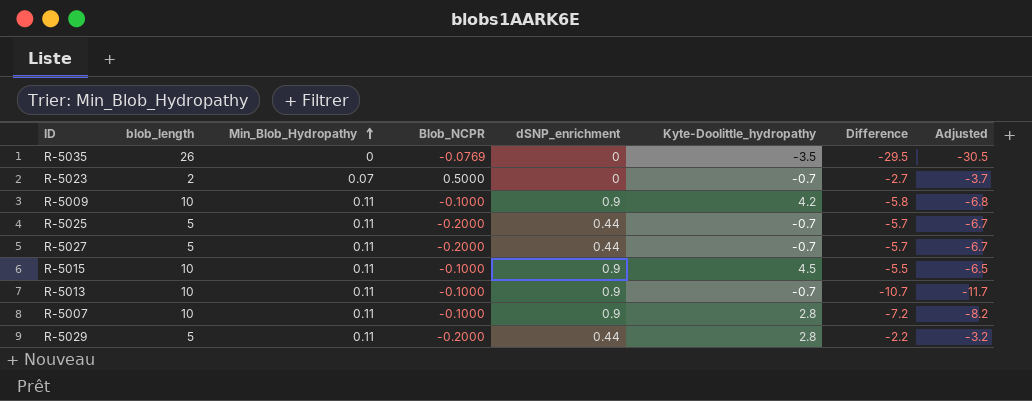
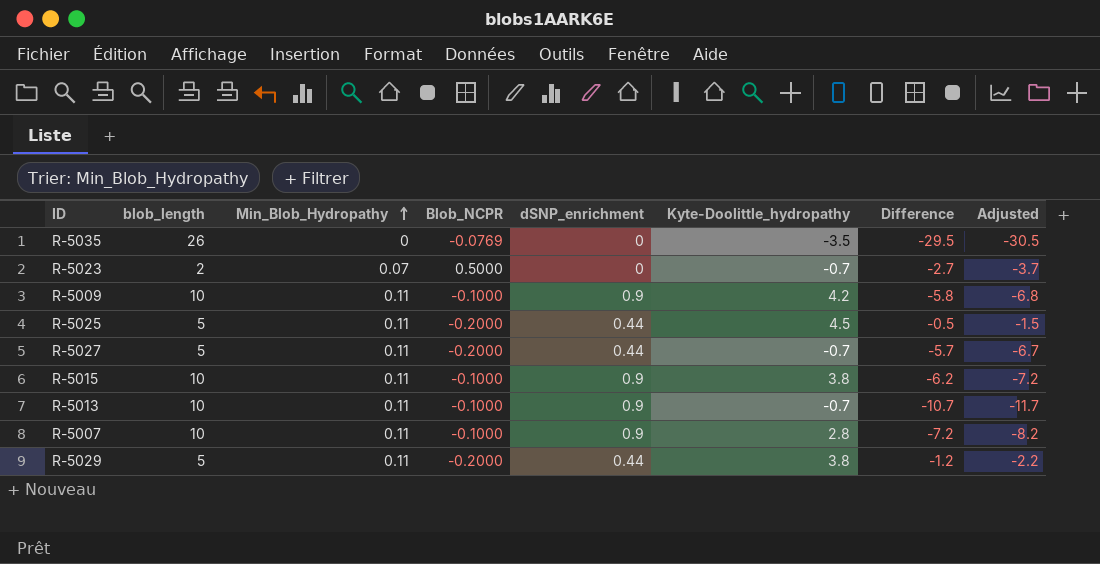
R-5025 | Kyte-Doolittle_hydropathy: -0.7 -> 4.5
R-5025 | Difference: -5.7 -> -0.5
R-5025 | Adjusted: -6.7 -> -1.5
R-5015 | Kyte-Doolittle_hydropathy: 4.5 -> 3.8
R-5015 | Difference: -5.5 -> -6.2
R-5015 | Adjusted: -6.5 -> -7.2
R-5029 | Kyte-Doolittle_hydropathy: 2.8 -> 3.8
R-5029 | Difference: -2.2 -> -1.2
R-5029 | Adjusted: -3.2 -> -2.2

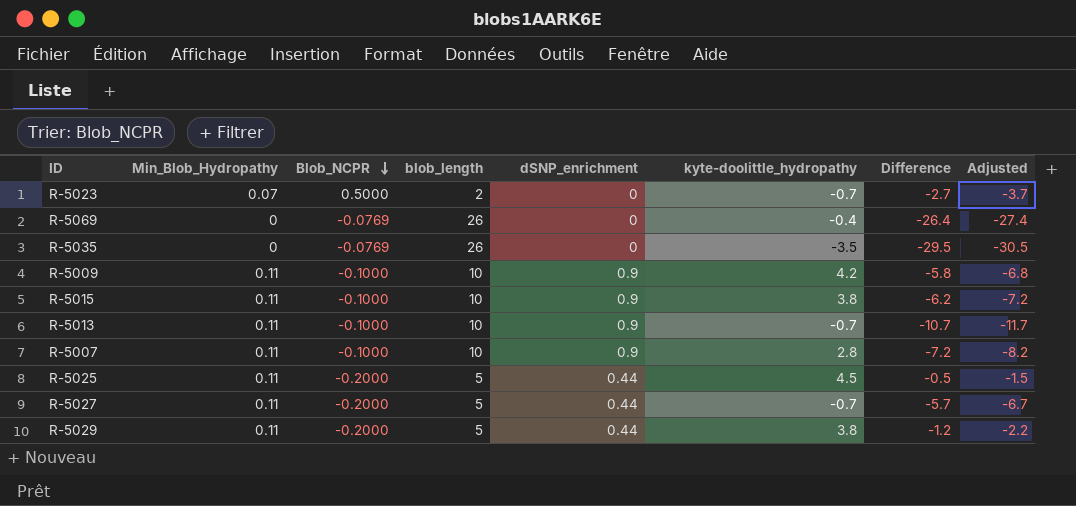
row order: Min_Blob_Hydropathy ascending -> Blob_NCPR descending
column blob_length | position: 2 -> 4
column name: Kyte-Doolittle_hydropathy -> kyte-doolittle_hydropathy
row R-5069: none -> 0 | -0.0769 | 26 | 0 | -0.4 | -26.4 | -27.4

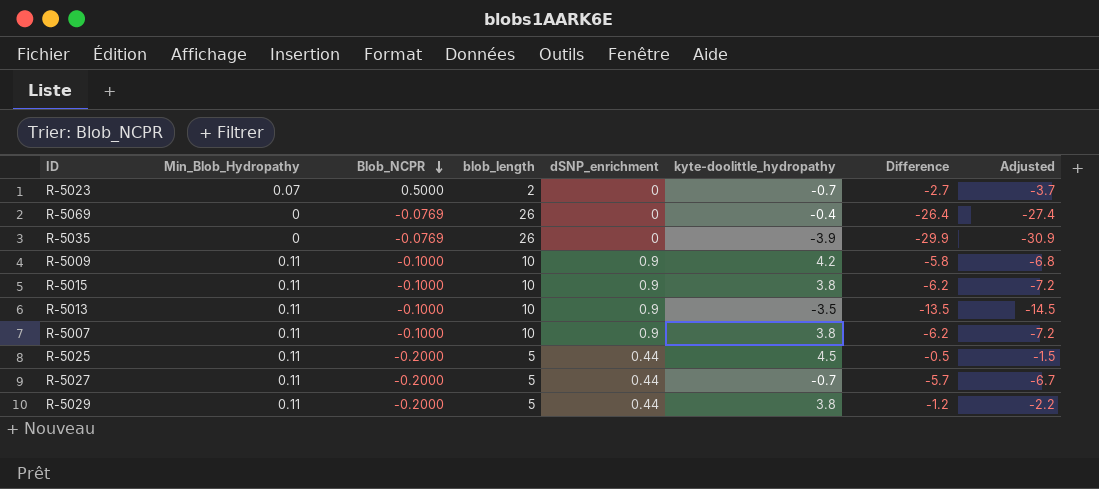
R-5035 | kyte-doolittle_hydropathy: -3.5 -> -3.9
R-5035 | Difference: -29.5 -> -29.9
R-5035 | Adjusted: -30.5 -> -30.9
R-5013 | kyte-doolittle_hydropathy: -0.7 -> -3.5
R-5013 | Difference: -10.7 -> -13.5
R-5013 | Adjusted: -11.7 -> -14.5
R-5007 | kyte-doolittle_hydropathy: 2.8 -> 3.8
R-5007 | Difference: -7.2 -> -6.2
R-5007 | Adjusted: -8.2 -> -7.2

